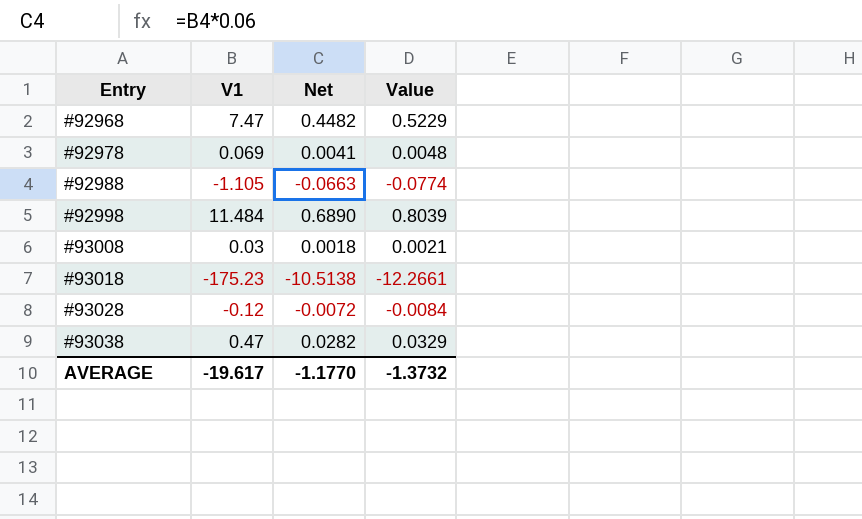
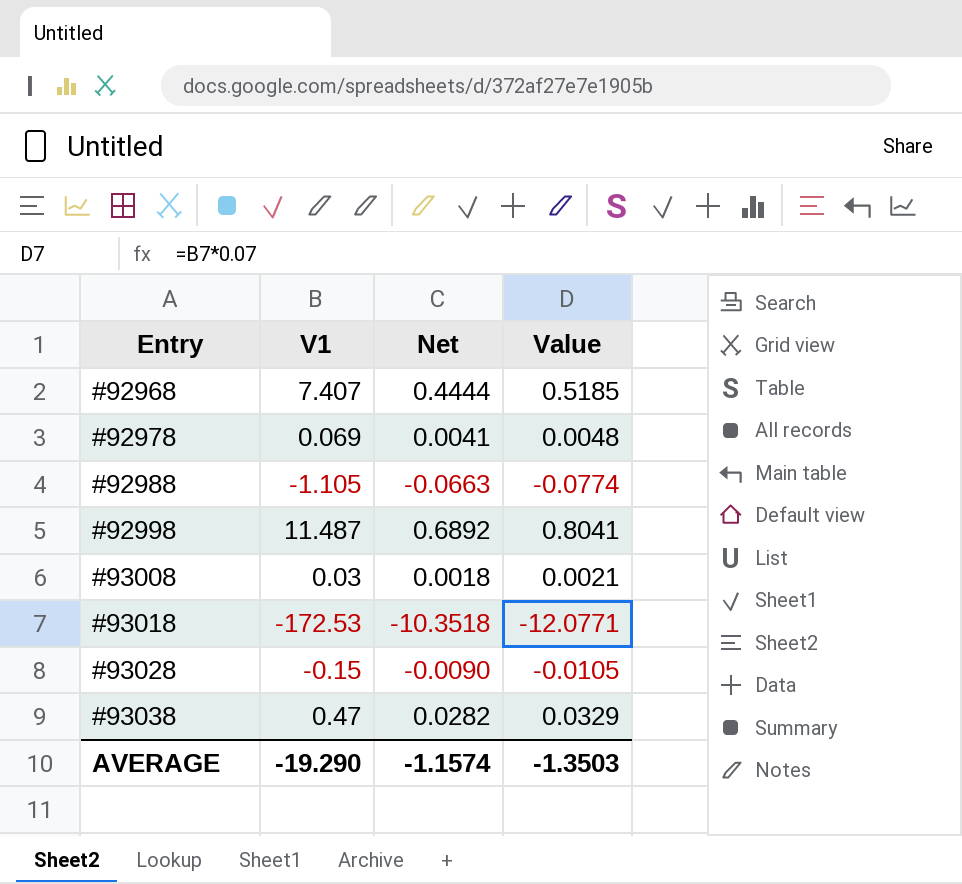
#92968 | V1: 7.47 -> 7.407
#92968 | Net: 0.4482 -> 0.4444
#92968 | Value: 0.5229 -> 0.5185
#92998 | V1: 11.484 -> 11.487
#92998 | Net: 0.6890 -> 0.6892
#92998 | Value: 0.8039 -> 0.8041
#93018 | V1: -175.23 -> -172.53
#93018 | Net: -10.5138 -> -10.3518
#93018 | Value: -12.2661 -> -12.0771
#93028 | V1: -0.12 -> -0.15
#93028 | Net: -0.0072 -> -0.0090
#93028 | Value: -0.0084 -> -0.0105
AVERAGE | V1: -19.617 -> -19.290
AVERAGE | Net: -1.1770 -> -1.1574
AVERAGE | Value: -1.3732 -> -1.3503

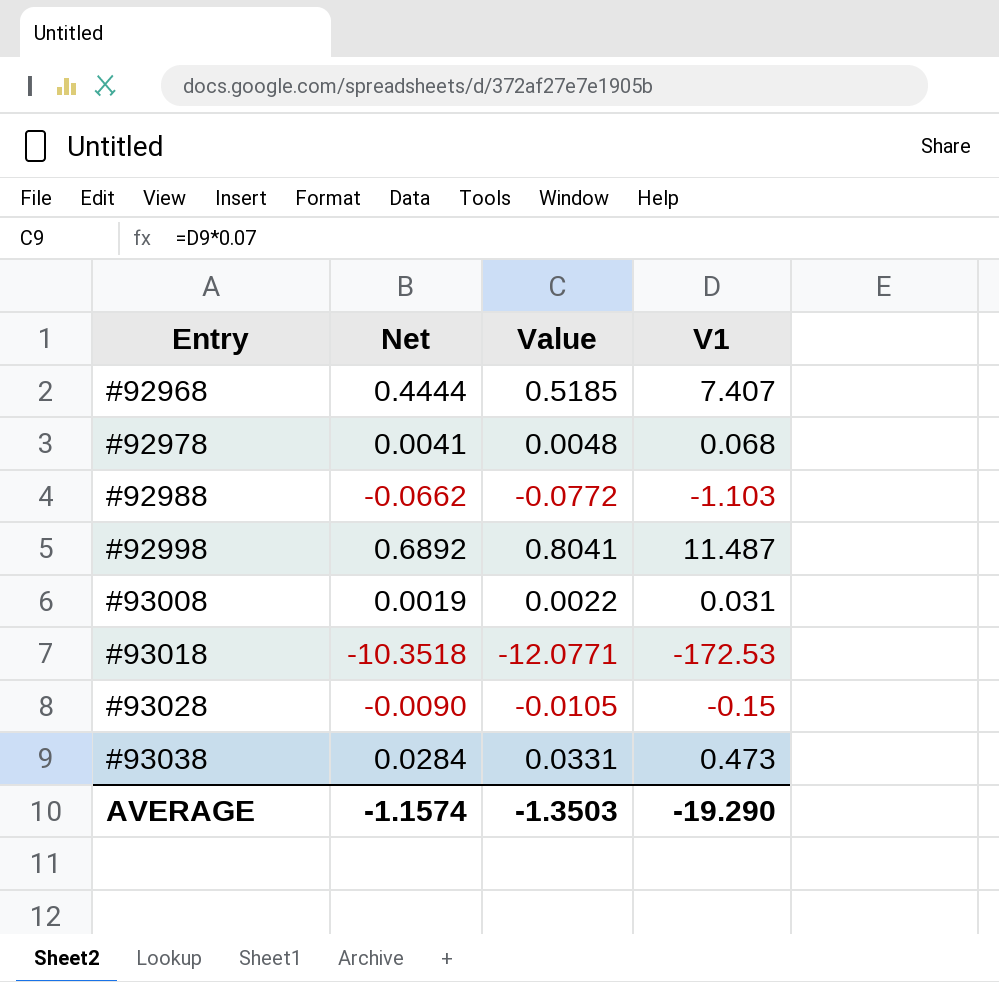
column V1 | position: 2 -> 4
#92978 | V1: 0.069 -> 0.068
#92988 | Net: -0.0663 -> -0.0662
#92988 | Value: -0.0774 -> -0.0772
#92988 | V1: -1.105 -> -1.103
#93008 | Net: 0.0018 -> 0.0019
#93008 | Value: 0.0021 -> 0.0022
#93008 | V1: 0.03 -> 0.031
#93038 | Net: 0.0282 -> 0.0284
#93038 | Value: 0.0329 -> 0.0331
#93038 | V1: 0.47 -> 0.473

